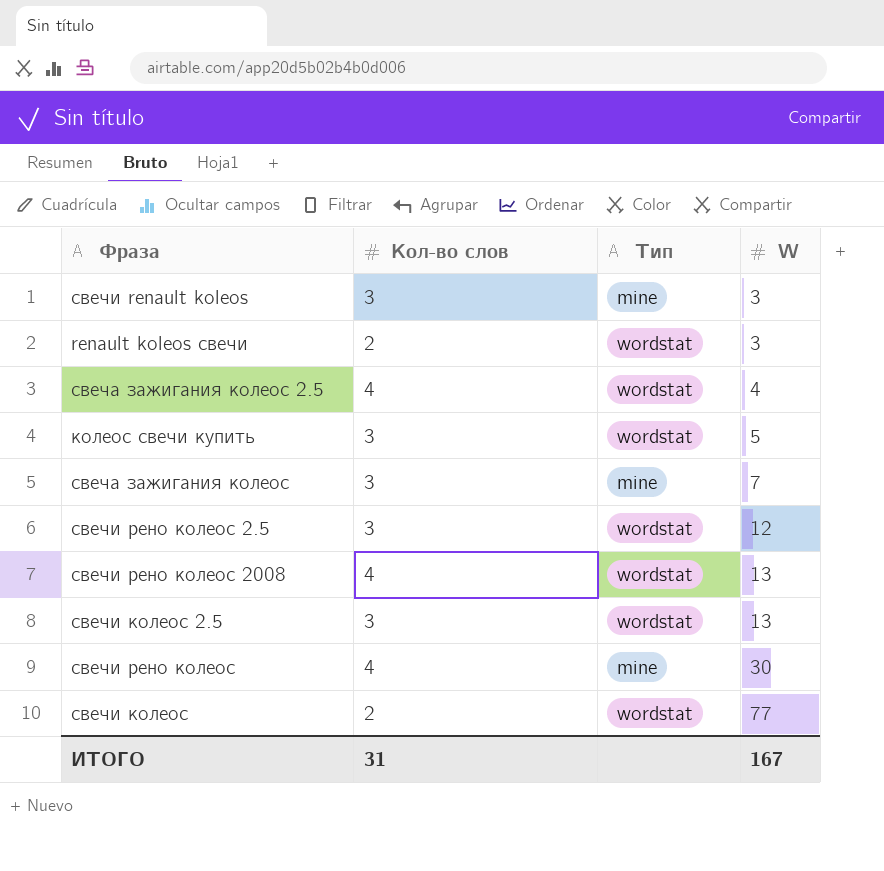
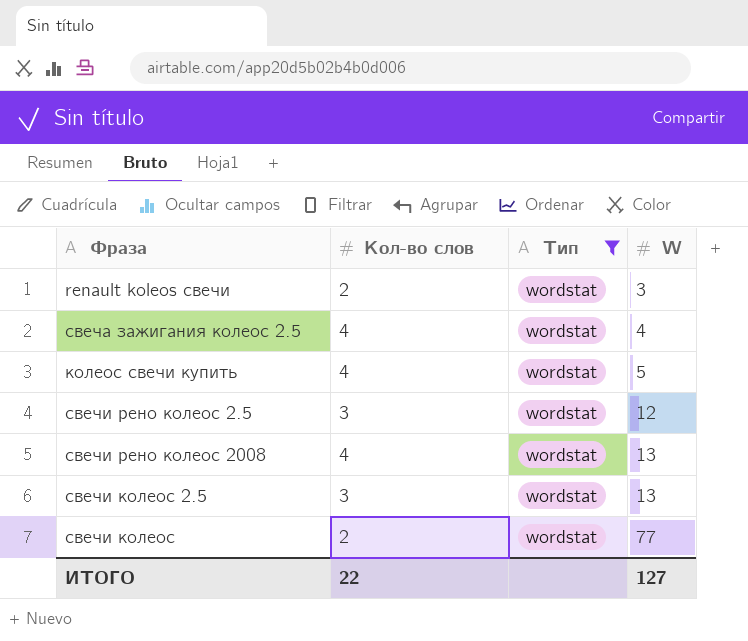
filter: none -> Тип = wordstat
колеос свечи купить | Кол-во слов: 3 -> 4
ИТОГО | Кол-во слов: 31 -> 22
ИТОГО | W: 167 -> 127

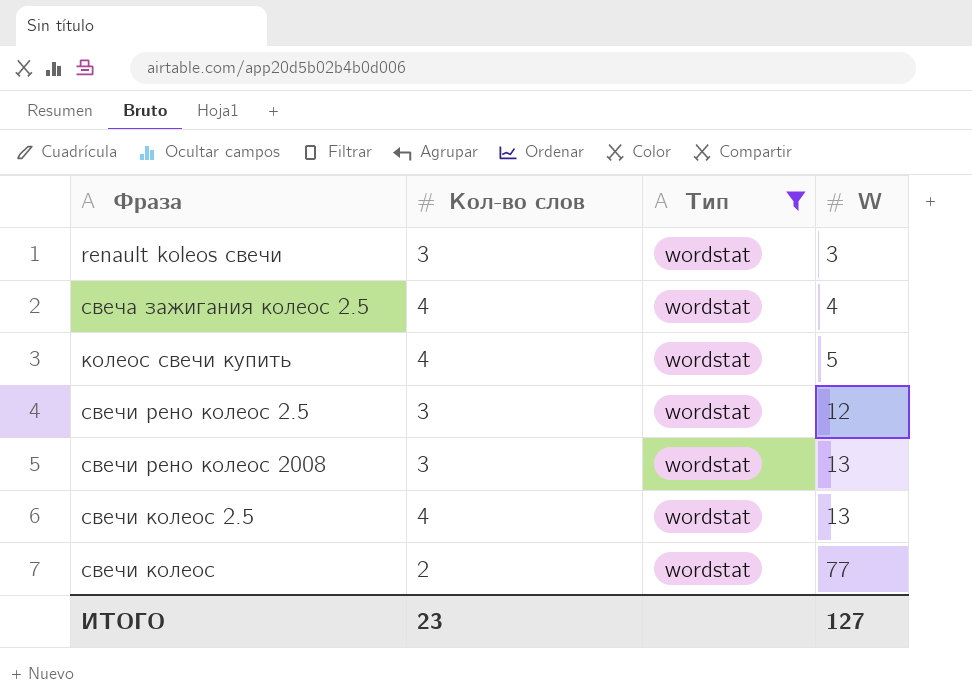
renault koleos свечи | Кол-во слов: 2 -> 3
свечи рено колеос 2008 | Кол-во слов: 4 -> 3
свечи колеос 2.5 | Кол-во слов: 3 -> 4
ИТОГО | Кол-во слов: 22 -> 23

